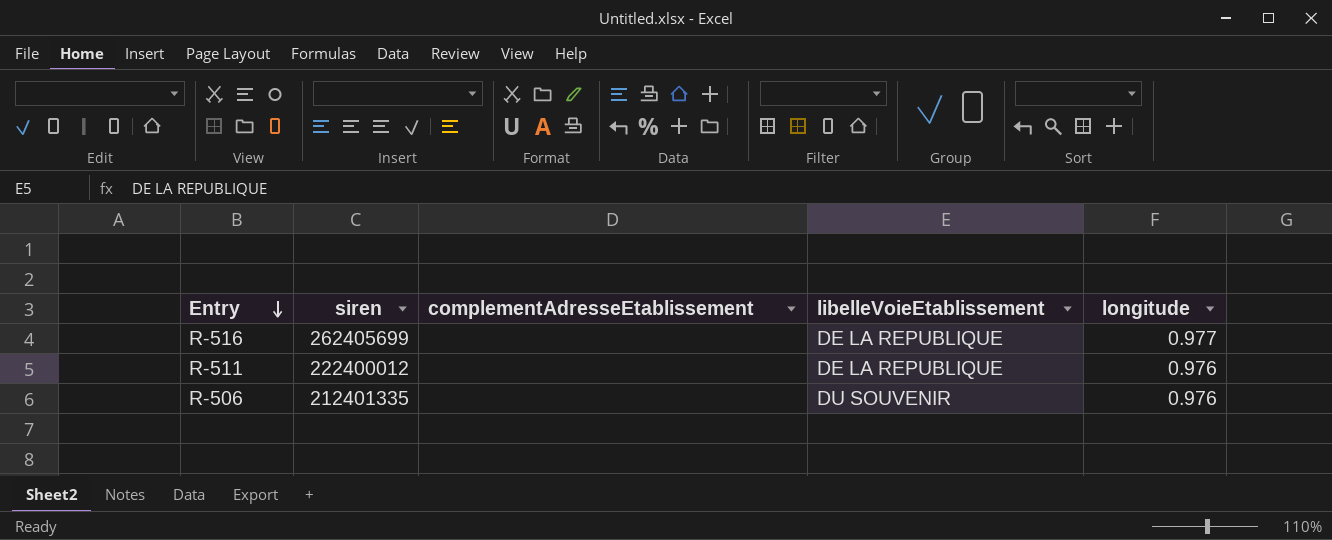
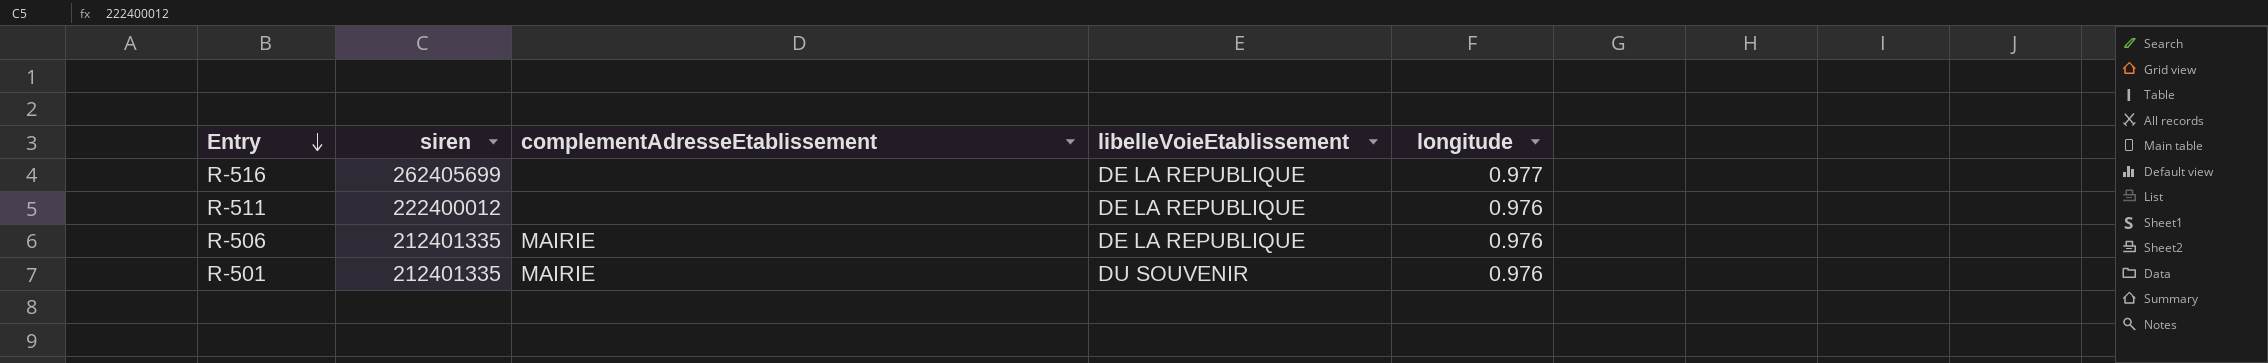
R-506 | complementAdresseEtablissement: none -> MAIRIE
R-506 | libelleVoieEtablissement: DU SOUVENIR -> DE LA REPUBLIQUE
row R-501: none -> 212401335 | MAIRIE | DU SOUVENIR | 0.976

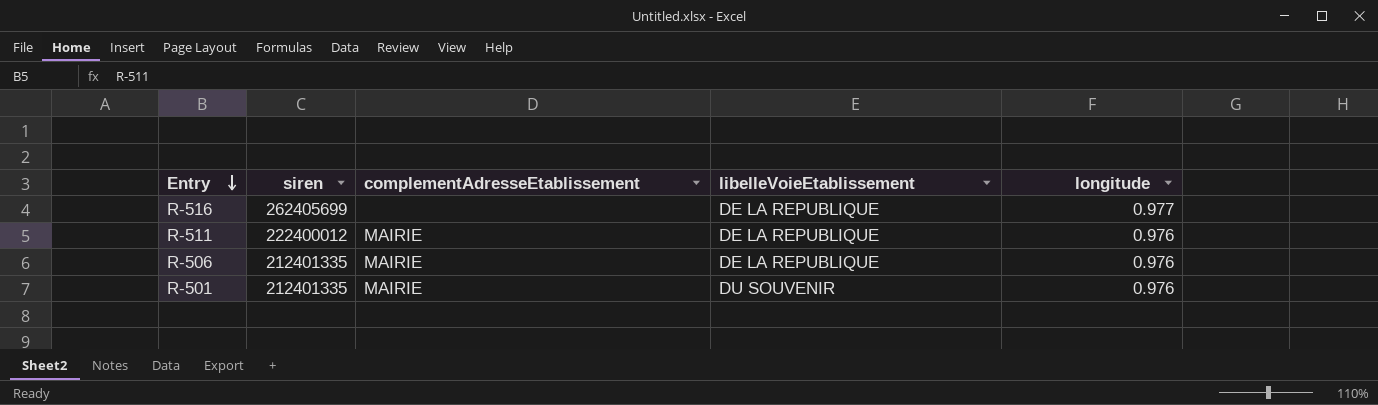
R-511 | complementAdresseEtablissement: none -> MAIRIE

